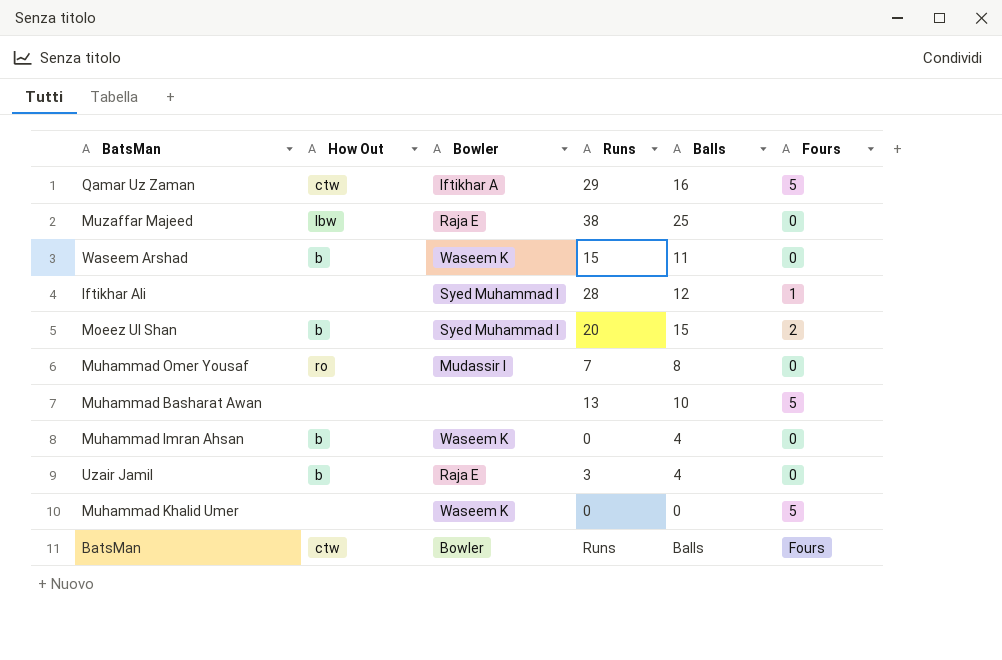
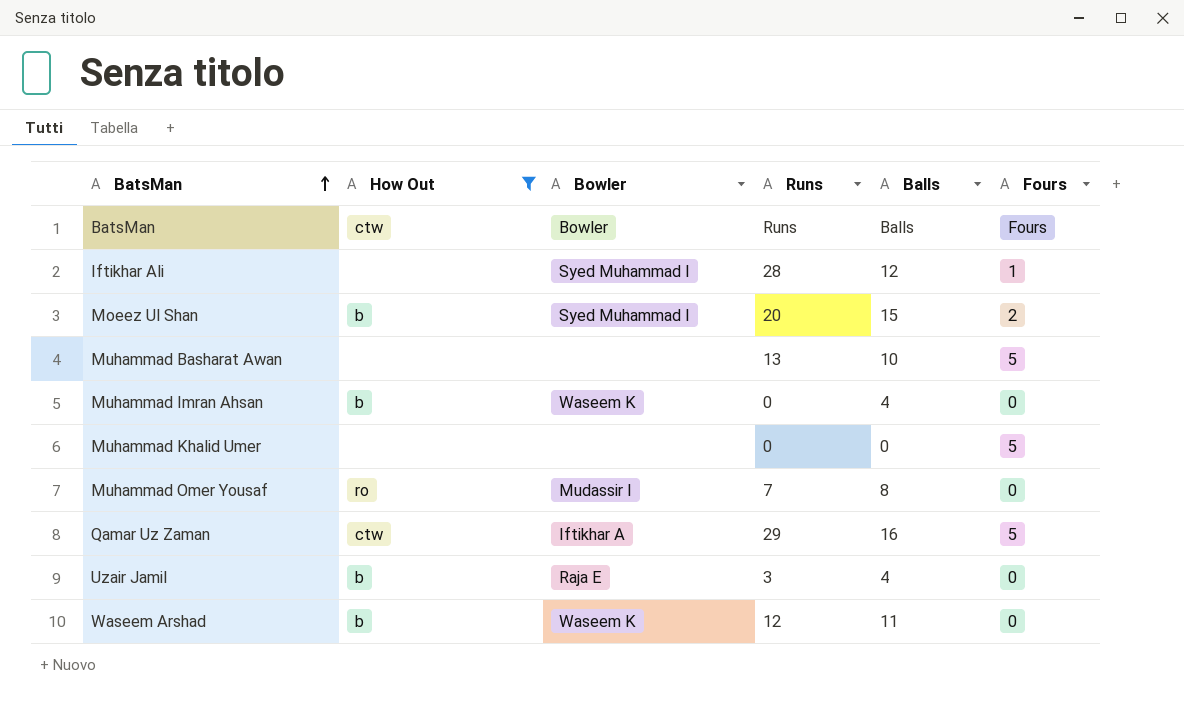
filter: none -> How Out != lbw
row order: none -> BatsMan ascending
Muhammad Khalid Umer | Bowler: Waseem K -> none
Waseem Arshad | Runs: 15 -> 12

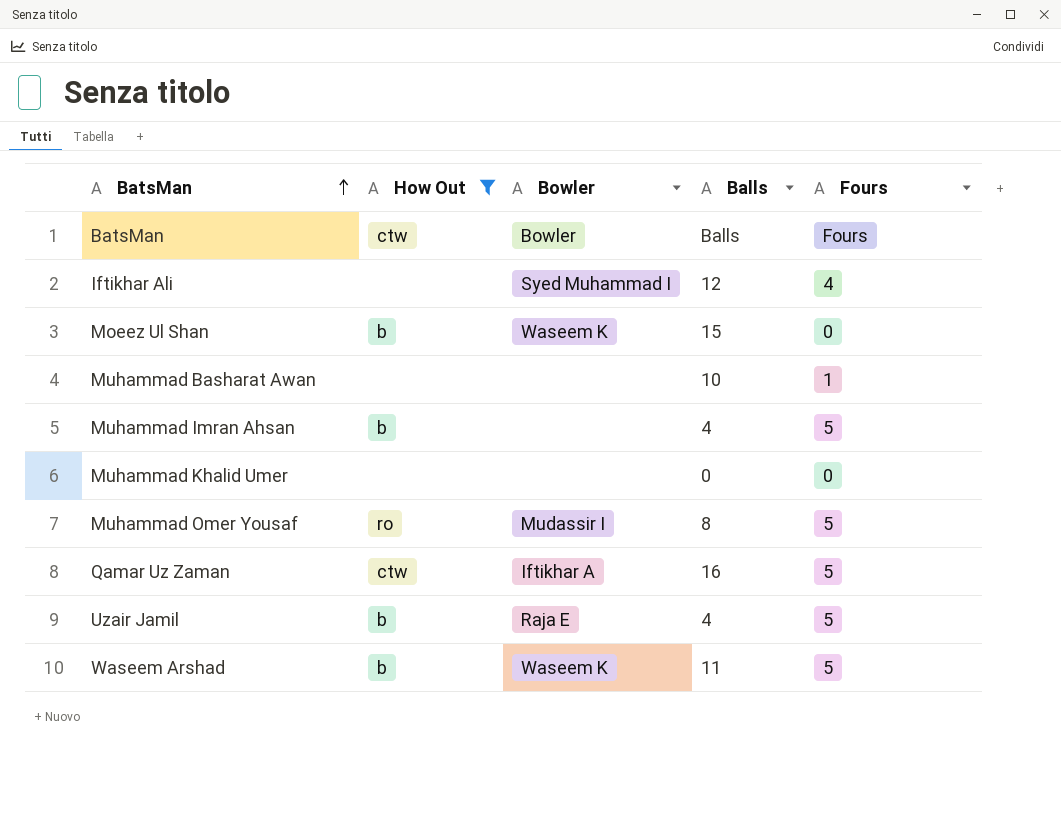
column Runs | position: 4 -> none
Iftikhar Ali | Fours: 1 -> 4
Moeez Ul Shan | Bowler: Syed Muhammad I -> Waseem K
Moeez Ul Shan | Fours: 2 -> 0
Muhammad Basharat Awan | Fours: 5 -> 1
Muhammad Imran Ahsan | Bowler: Waseem K -> none
Muhammad Imran Ahsan | Fours: 0 -> 5
Muhammad Khalid Umer | Fours: 5 -> 0
Muhammad Omer Yousaf | Fours: 0 -> 5
Uzair Jamil | Fours: 0 -> 5
Waseem Arshad | Fours: 0 -> 5

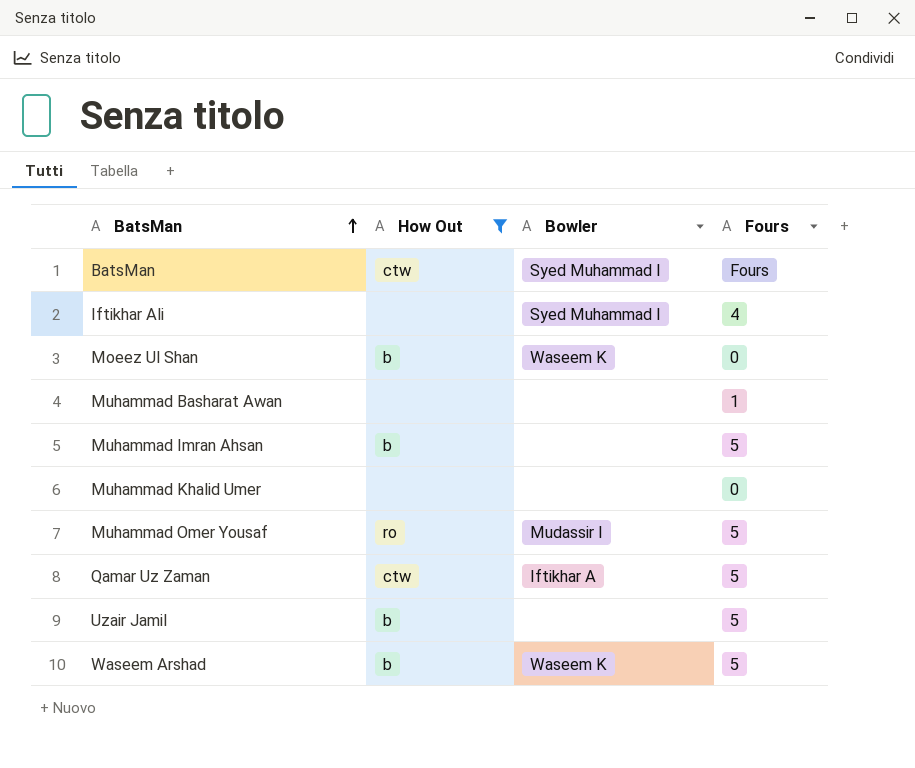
column Balls | position: 4 -> none
BatsMan | Bowler: Bowler -> Syed Muhammad I
Uzair Jamil | Bowler: Raja E -> none

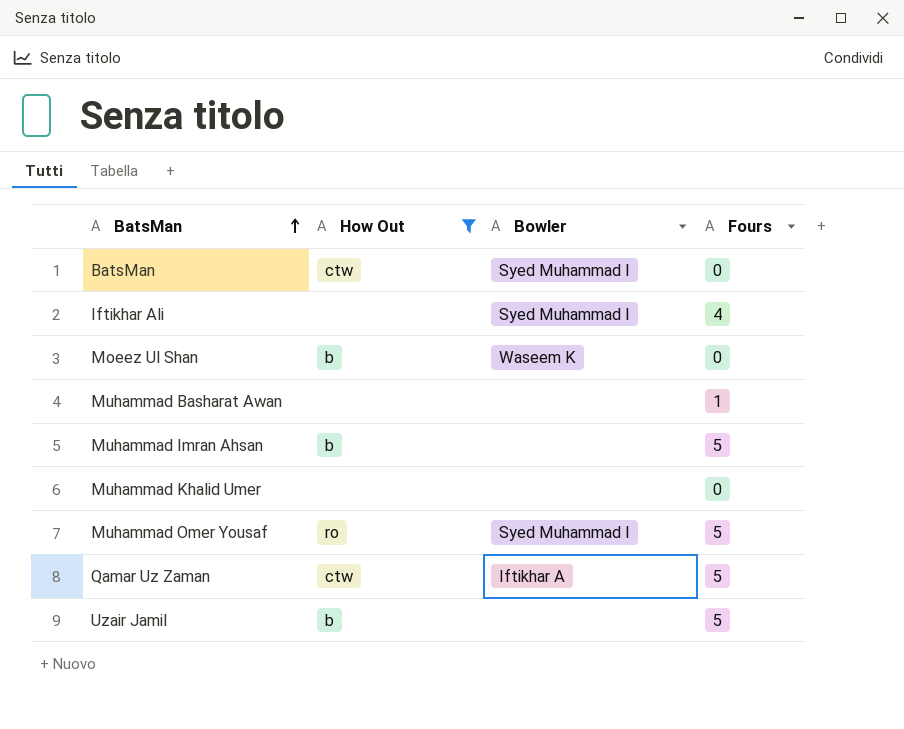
row Waseem Arshad: b | Waseem K | 5 -> none
BatsMan | Fours: Fours -> 0
Muhammad Omer Yousaf | Bowler: Mudassir I -> Syed Muhammad I

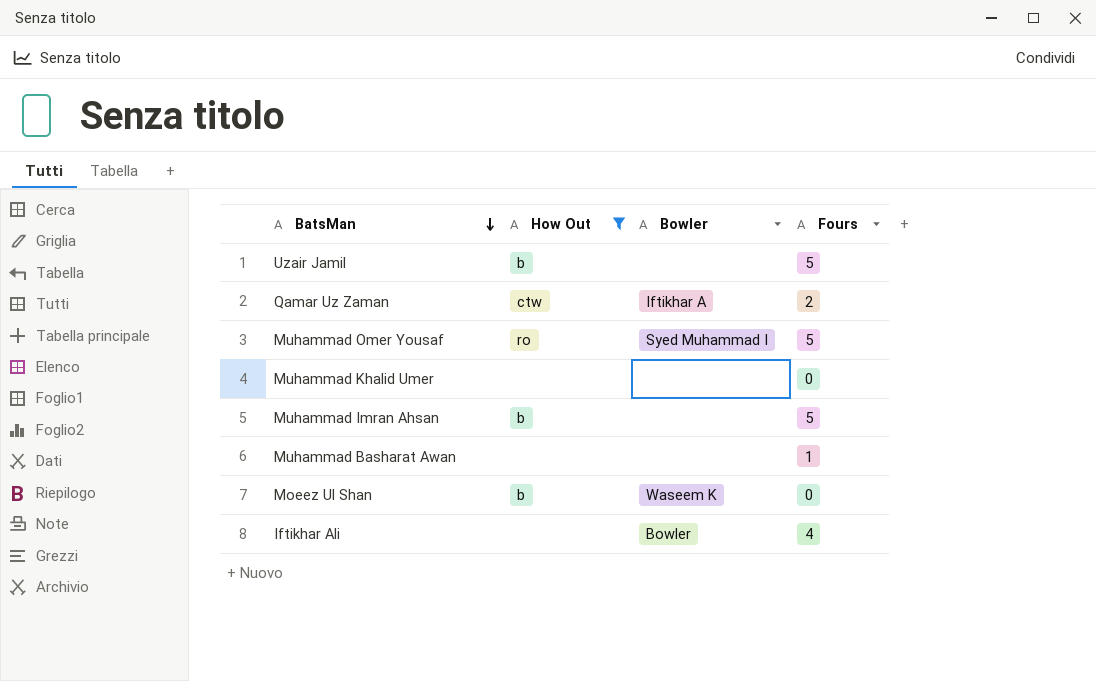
row order: BatsMan ascending -> BatsMan descending
row BatsMan: ctw | Syed Muhammad I | 0 -> none
Qamar Uz Zaman | Fours: 5 -> 2
Iftikhar Ali | Bowler: Syed Muhammad I -> Bowler

